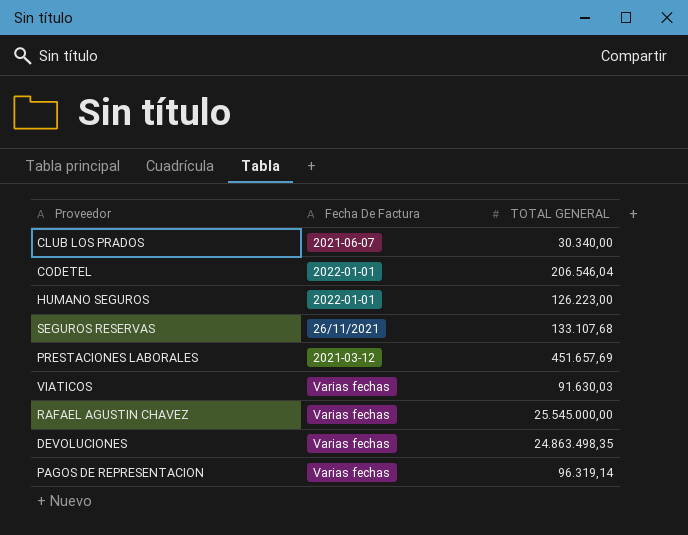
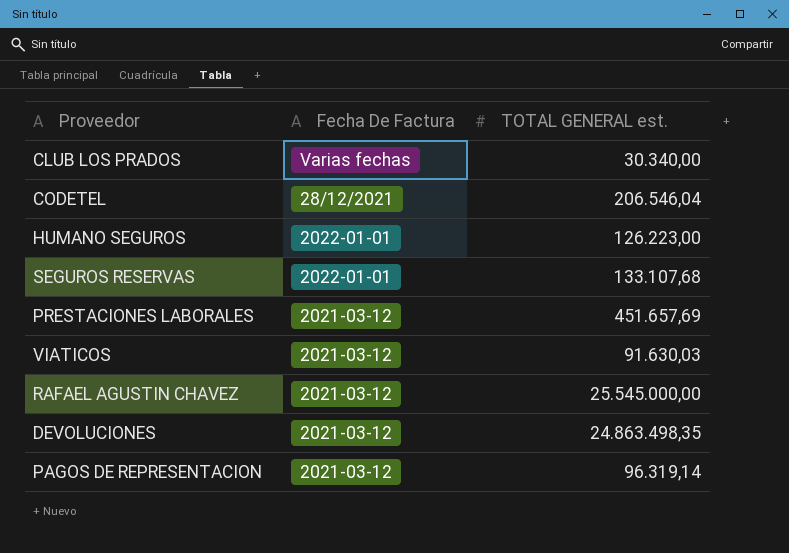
column name: TOTAL GENERAL -> TOTAL GENERAL est.
CLUB LOS PRADOS | Fecha De Factura: 2021-06-07 -> Varias fechas
CODETEL | Fecha De Factura: 2022-01-01 -> 28/12/2021
SEGUROS RESERVAS | Fecha De Factura: 26/11/2021 -> 2022-01-01
VIATICOS | Fecha De Factura: Varias fechas -> 2021-03-12
RAFAEL AGUSTIN CHAVEZ | Fecha De Factura: Varias fechas -> 2021-03-12
DEVOLUCIONES | Fecha De Factura: Varias fechas -> 2021-03-12
PAGOS DE REPRESENTACION | Fecha De Factura: Varias fechas -> 2021-03-12

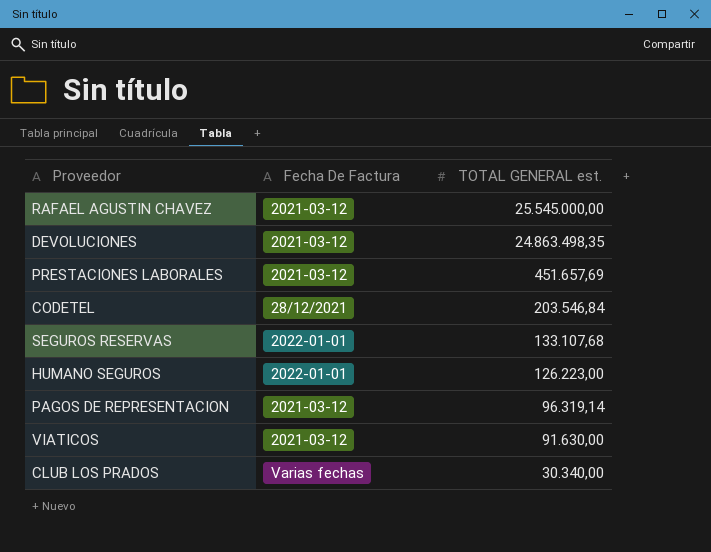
row order: none -> TOTAL GENERAL est. descending
CODETEL | TOTAL GENERAL est.: 206.546,04 -> 203.546,84
VIATICOS | TOTAL GENERAL est.: 91.630,03 -> 91.630,00

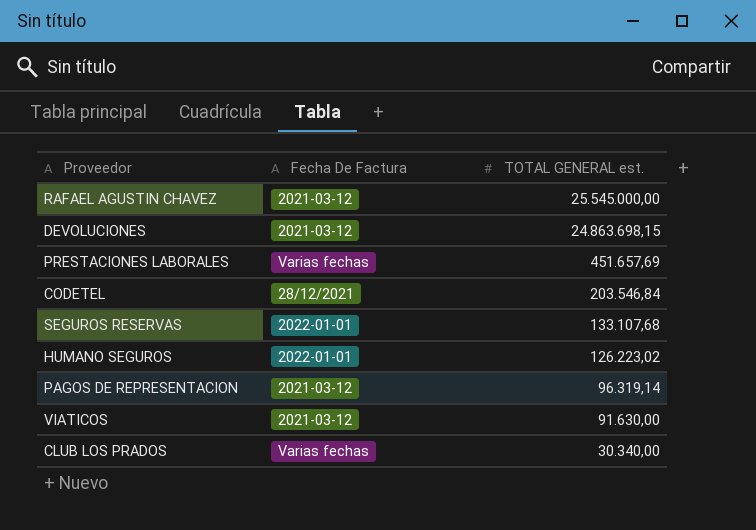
DEVOLUCIONES | TOTAL GENERAL est.: 24.863.498,35 -> 24.863.698,15
PRESTACIONES LABORALES | Fecha De Factura: 2021-03-12 -> Varias fechas
HUMANO SEGUROS | TOTAL GENERAL est.: 126.223,00 -> 126.223,02

